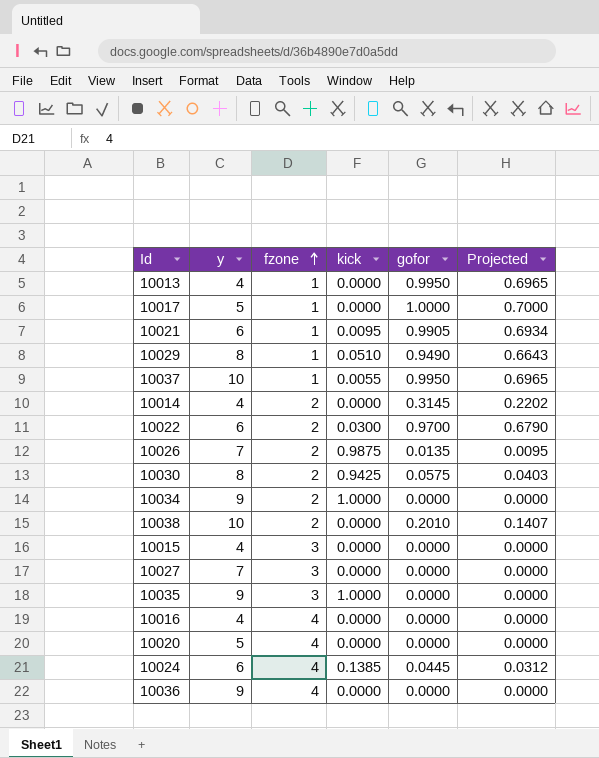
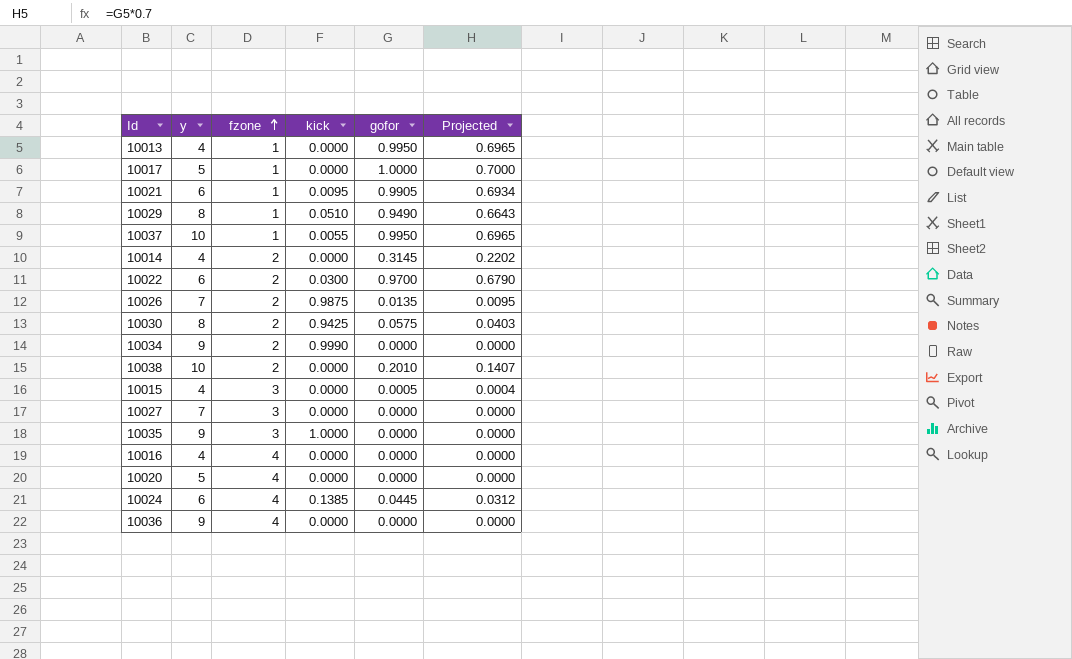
10034 | kick: 1.0000 -> 0.9990
10015 | gofor: 0.0000 -> 0.0005
10015 | Projected: 0.0000 -> 0.0004

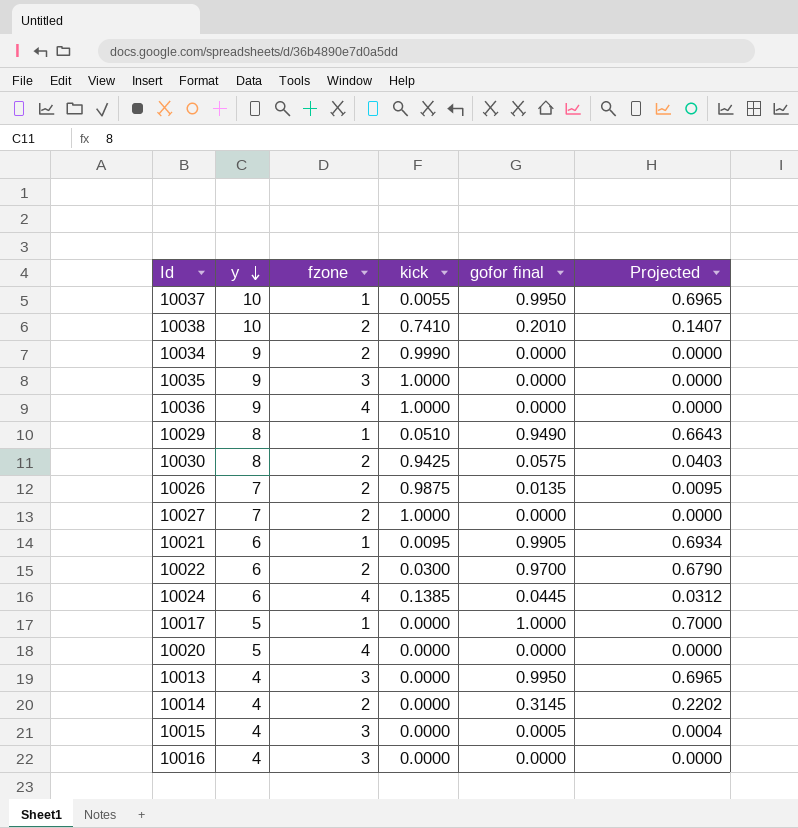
row order: fzone ascending -> y descending
column name: gofor -> gofor final
10038 | kick: 0.0000 -> 0.7410
10036 | kick: 0.0000 -> 1.0000
10027 | fzone: 3 -> 2
10027 | kick: 0.0000 -> 1.0000
10013 | fzone: 1 -> 3
10016 | fzone: 4 -> 3

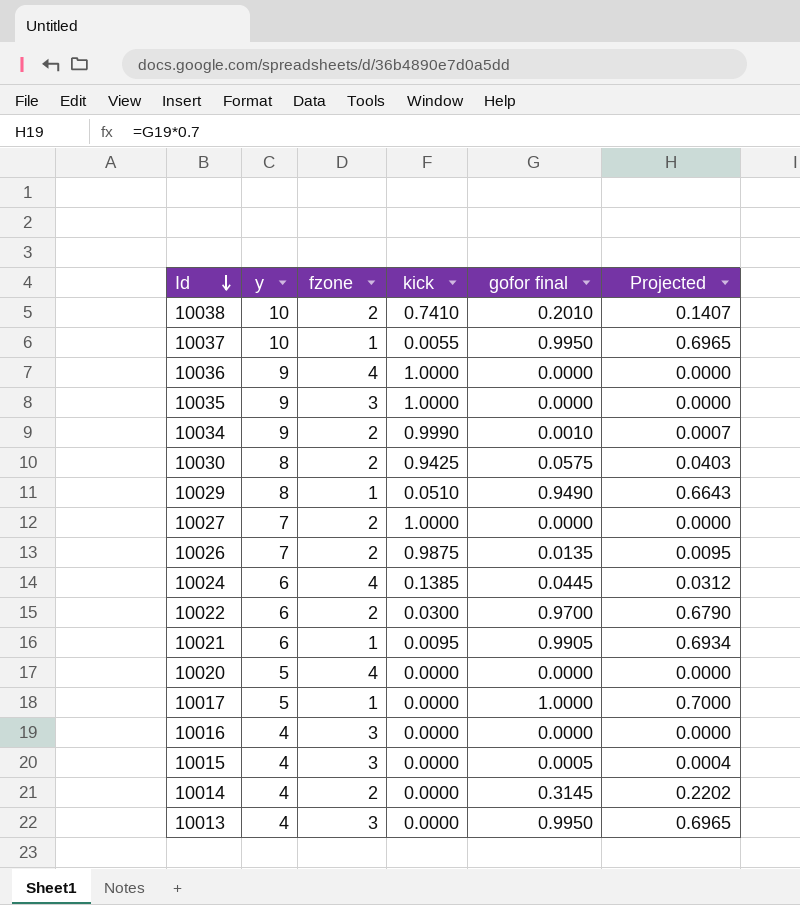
row order: y descending -> Id descending
10034 | gofor final: 0.0000 -> 0.0010
10034 | Projected: 0.0000 -> 0.0007

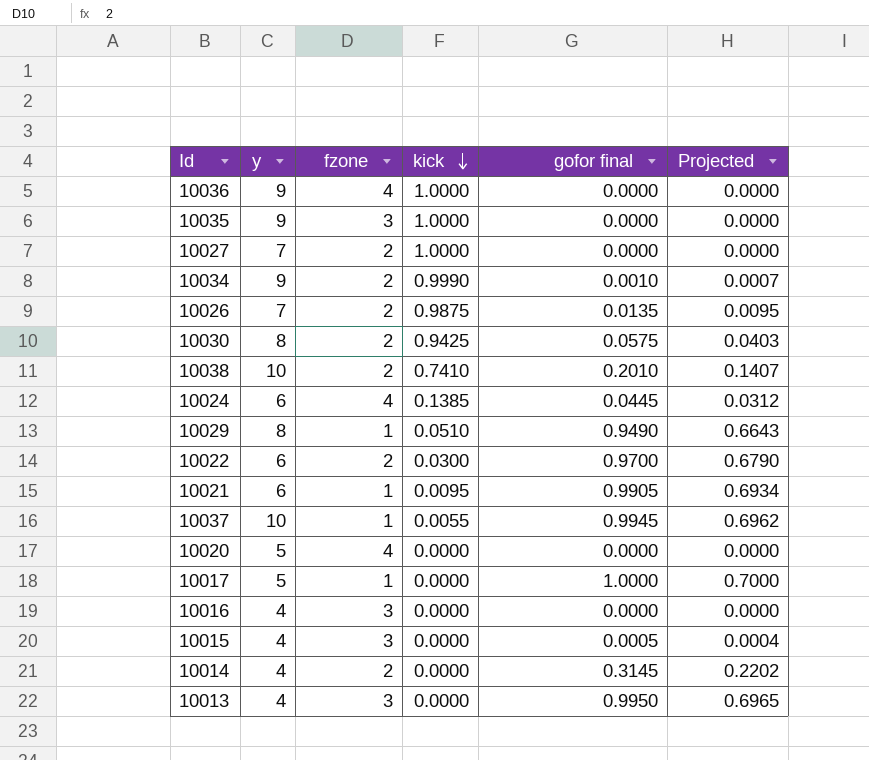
row order: Id descending -> kick descending
10037 | gofor final: 0.9950 -> 0.9945
10037 | Projected: 0.6965 -> 0.6962

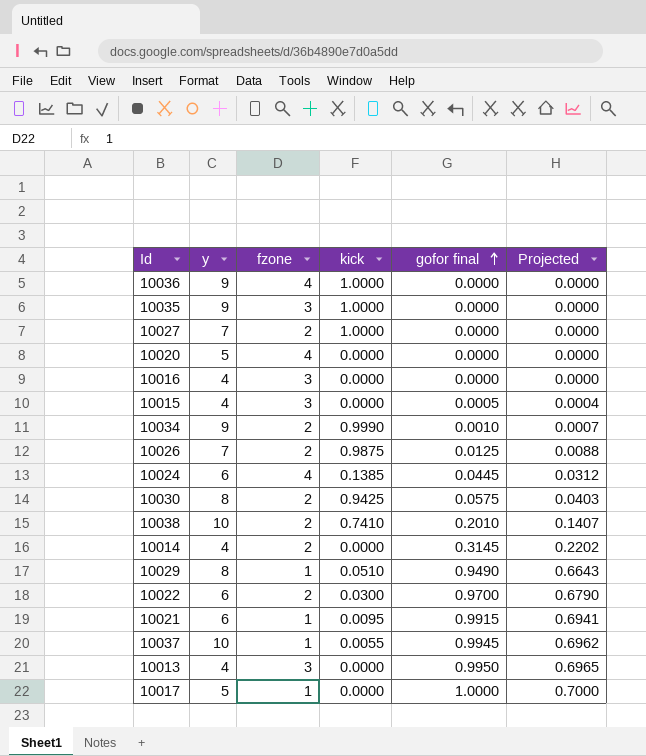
row order: kick descending -> gofor final ascending
10026 | gofor final: 0.0135 -> 0.0125
10026 | Projected: 0.0095 -> 0.0088
10021 | gofor final: 0.9905 -> 0.9915
10021 | Projected: 0.6934 -> 0.6941

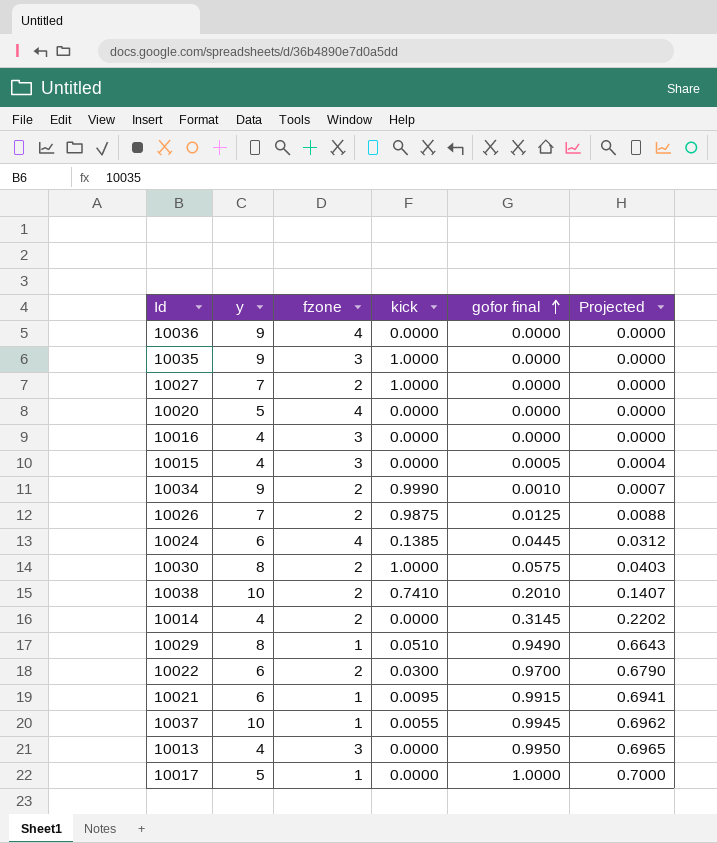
10036 | kick: 1.0000 -> 0.0000
10030 | kick: 0.9425 -> 1.0000

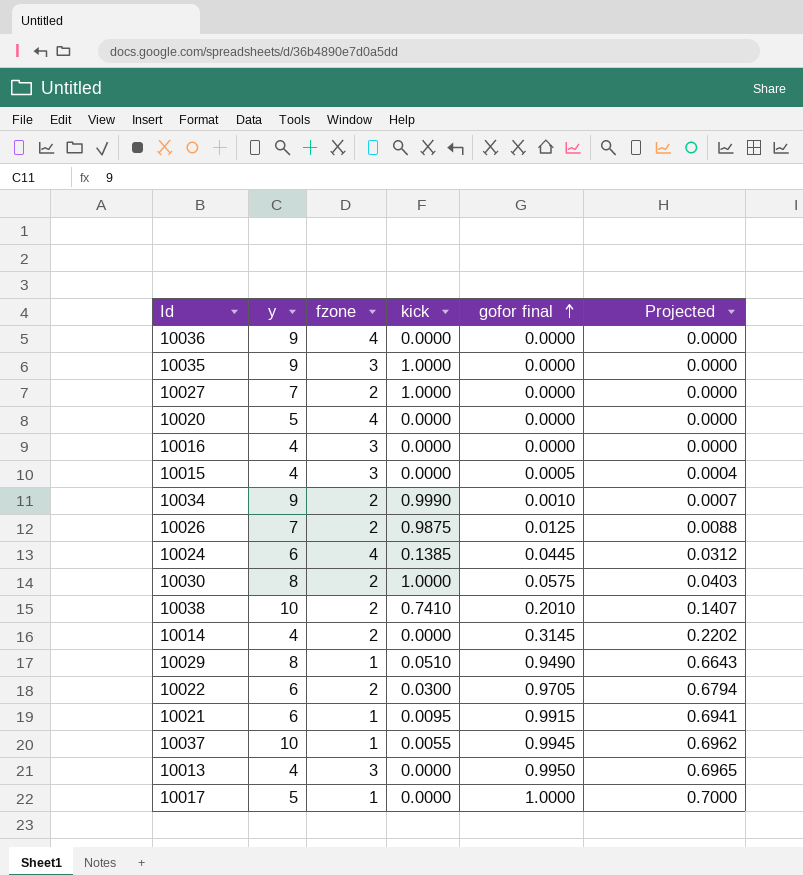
10022 | gofor final: 0.9700 -> 0.9705
10022 | Projected: 0.6790 -> 0.6794

